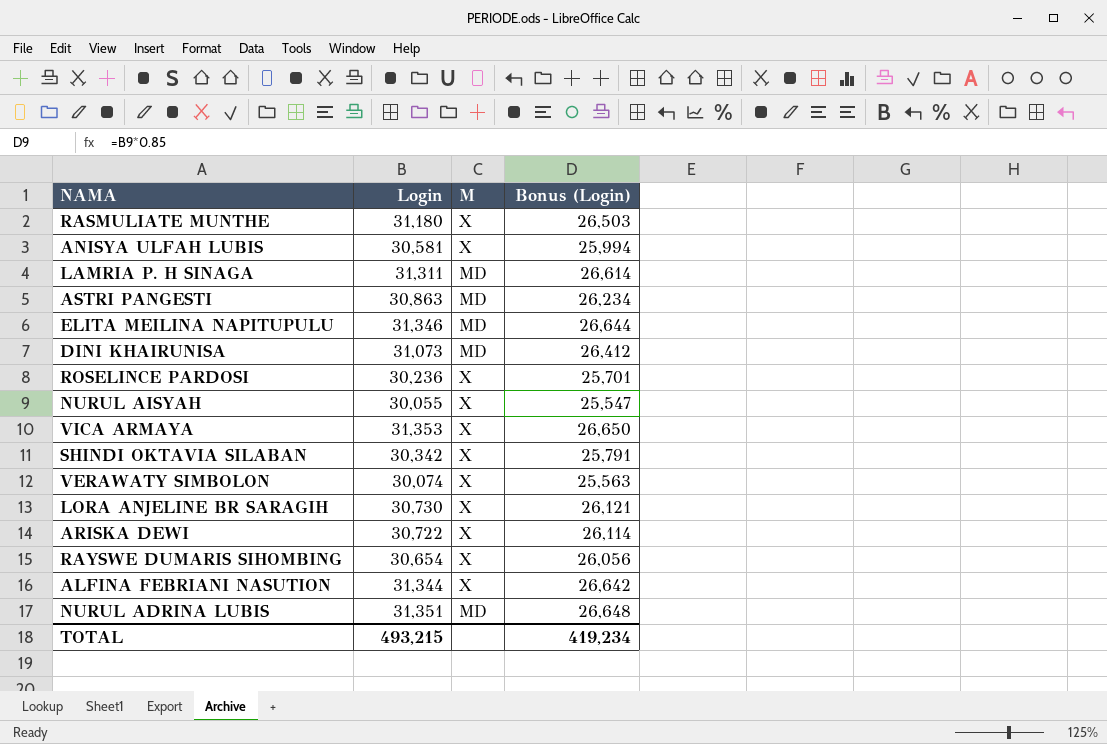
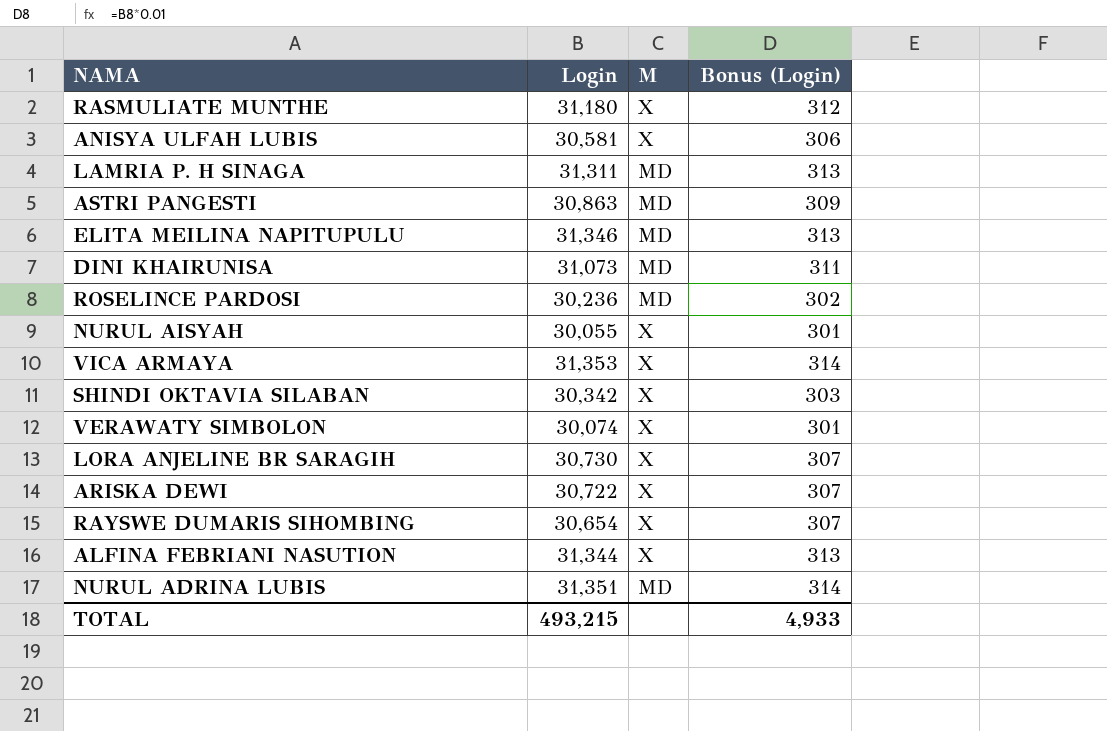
column Bonus (Login) | formula: [Login] * 0.85 -> [Login] * 0.01
ROSELINCE PARDOSI | M: X -> MD
TOTAL | Bonus (Login): 419,234 -> 4,933

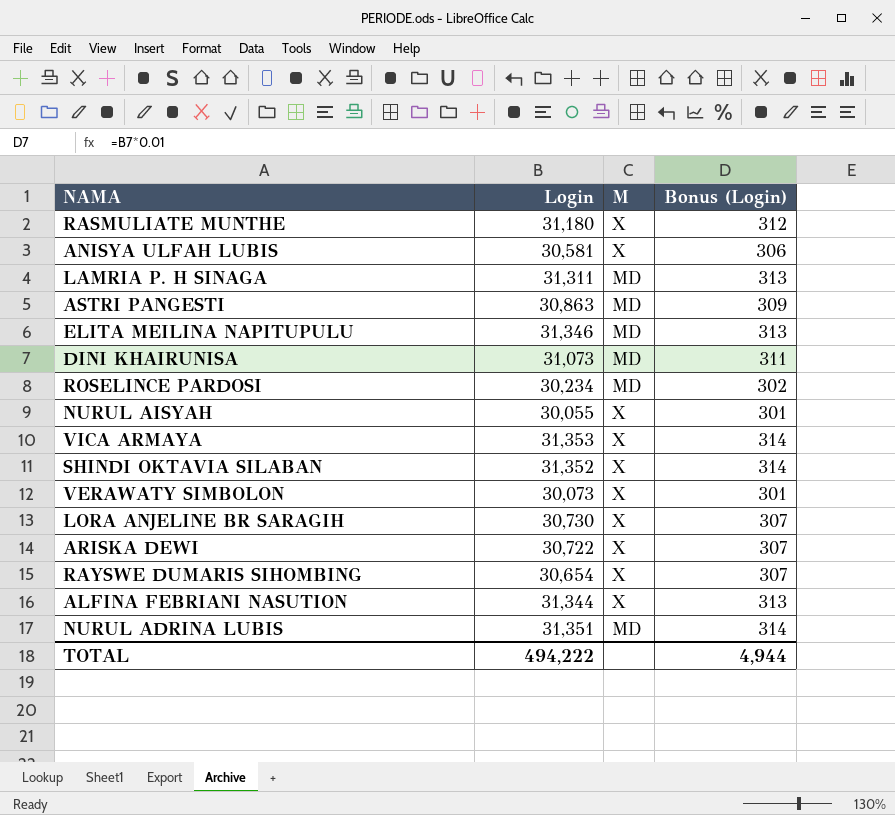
ROSELINCE PARDOSI | Login: 30,236 -> 30,234
SHINDI OKTAVIA SILABAN | Login: 30,342 -> 31,352
SHINDI OKTAVIA SILABAN | Bonus (Login): 303 -> 314
VERAWATY SIMBOLON | Login: 30,074 -> 30,073
TOTAL | Login: 493,215 -> 494,222
TOTAL | Bonus (Login): 4,933 -> 4,944

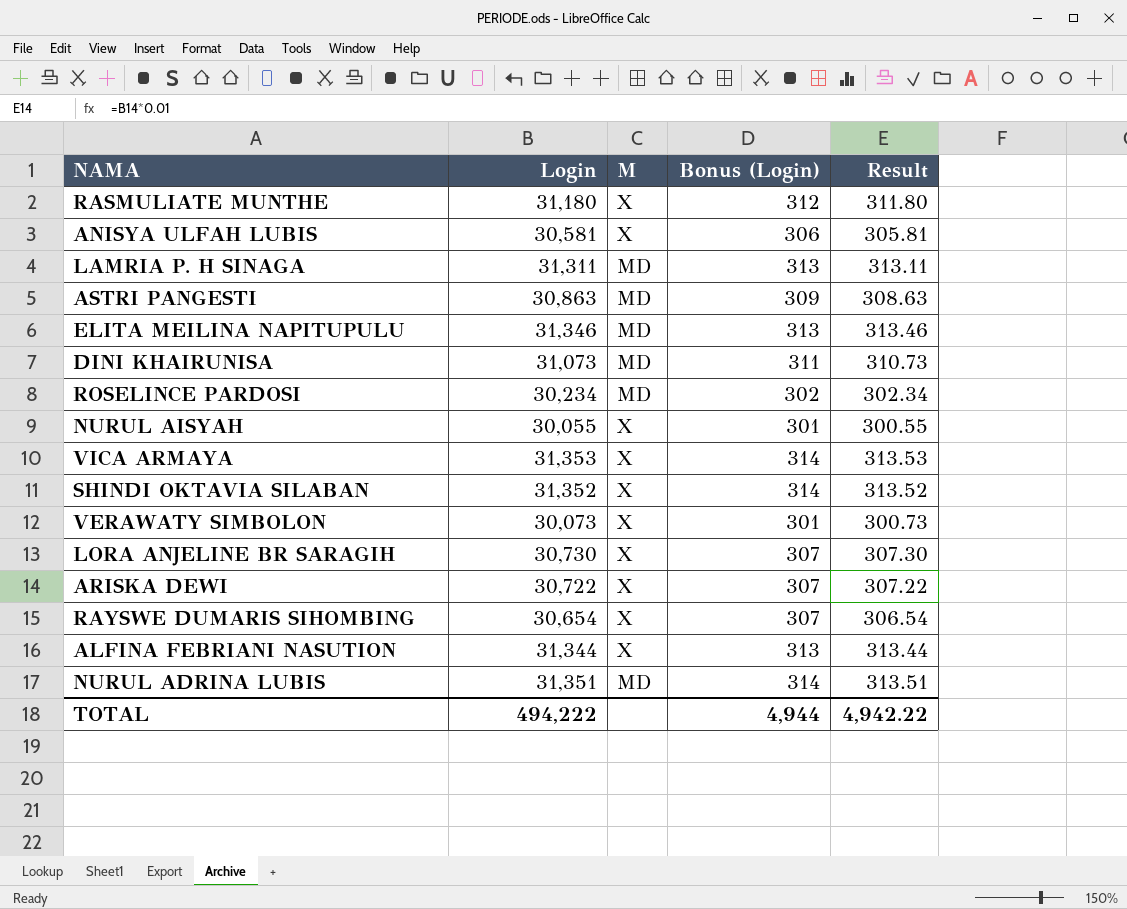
column Result | formula: none -> [Login] * 0.01

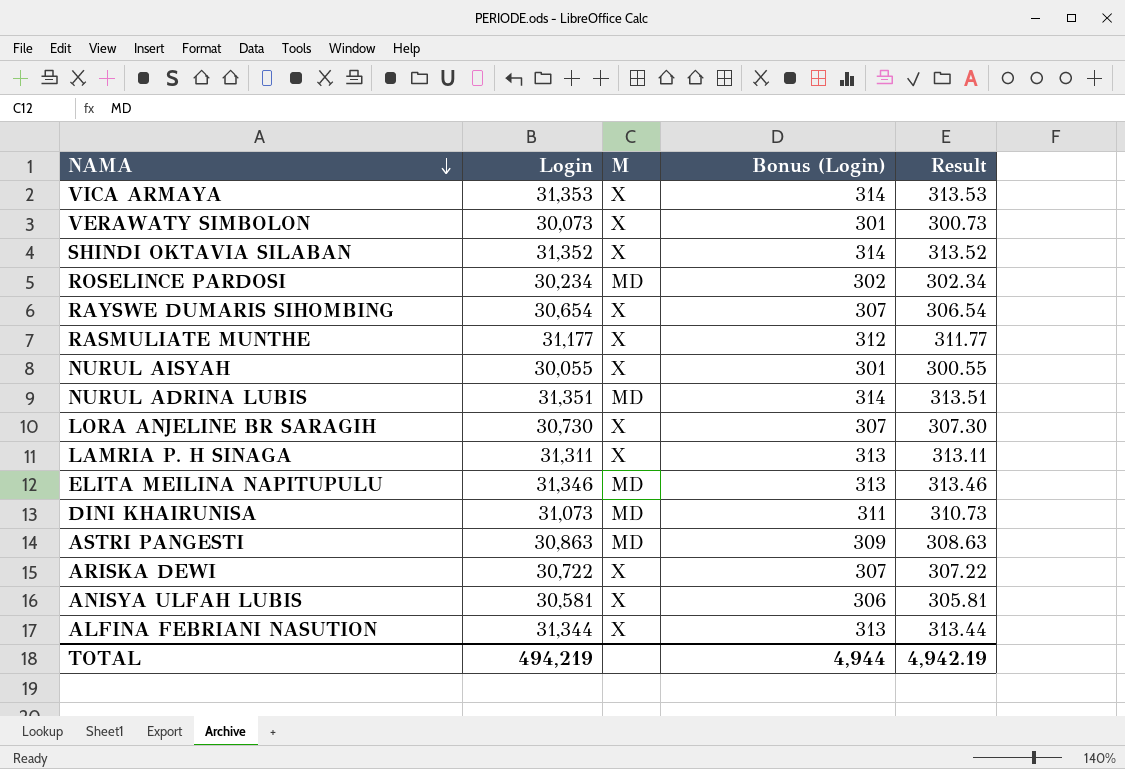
row order: none -> NAMA descending
RASMULIATE MUNTHE | Login: 31,180 -> 31,177
RASMULIATE MUNTHE | Result: 311.80 -> 311.77
LAMRIA P. H SINAGA | M: MD -> X
TOTAL | Login: 494,222 -> 494,219
TOTAL | Result: 4,942.22 -> 4,942.19

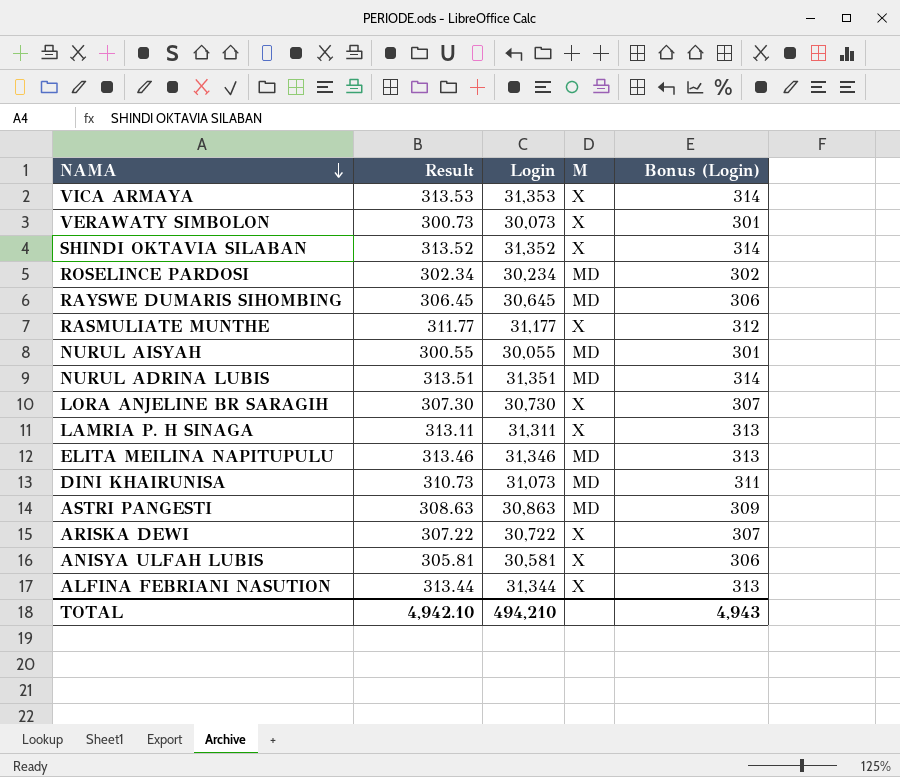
column Result | position: 5 -> 2
RAYSWE DUMARIS SIHOMBING | Result: 306.54 -> 306.45
RAYSWE DUMARIS SIHOMBING | Login: 30,654 -> 30,645
RAYSWE DUMARIS SIHOMBING | M: X -> MD
RAYSWE DUMARIS SIHOMBING | Bonus (Login): 307 -> 306
NURUL AISYAH | M: X -> MD
TOTAL | Result: 4,942.19 -> 4,942.10
TOTAL | Login: 494,219 -> 494,210
TOTAL | Bonus (Login): 4,944 -> 4,943

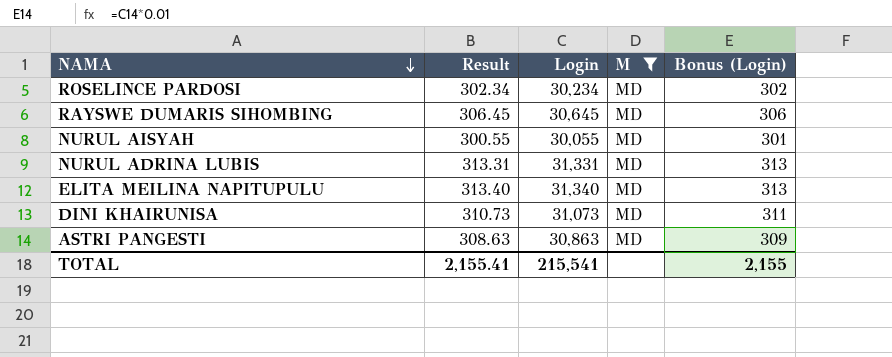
filter: none -> M = MD
NURUL ADRINA LUBIS | Result: 313.51 -> 313.31
NURUL ADRINA LUBIS | Login: 31,351 -> 31,331
NURUL ADRINA LUBIS | Bonus (Login): 314 -> 313
ELITA MEILINA NAPITUPULU | Result: 313.46 -> 313.40
ELITA MEILINA NAPITUPULU | Login: 31,346 -> 31,340
TOTAL | Result: 4,942.10 -> 2,155.41
TOTAL | Login: 494,210 -> 215,541
TOTAL | Bonus (Login): 4,943 -> 2,155

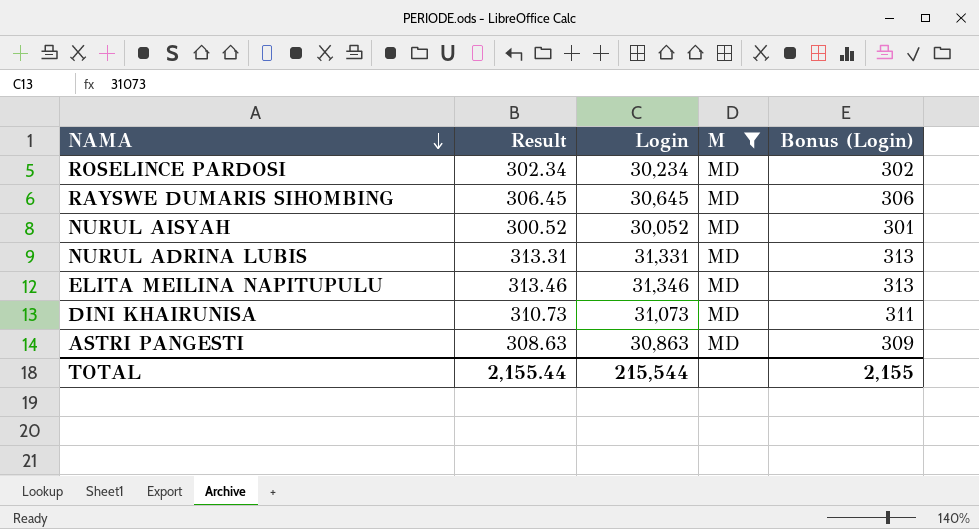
NURUL AISYAH | Result: 300.55 -> 300.52
NURUL AISYAH | Login: 30,055 -> 30,052
ELITA MEILINA NAPITUPULU | Result: 313.40 -> 313.46
ELITA MEILINA NAPITUPULU | Login: 31,340 -> 31,346
TOTAL | Result: 2,155.41 -> 2,155.44
TOTAL | Login: 215,541 -> 215,544

